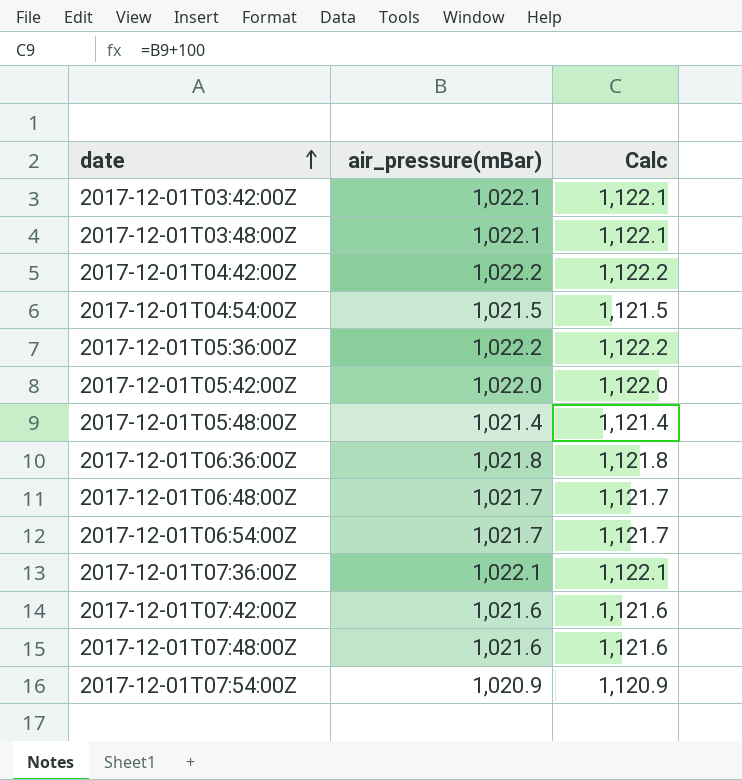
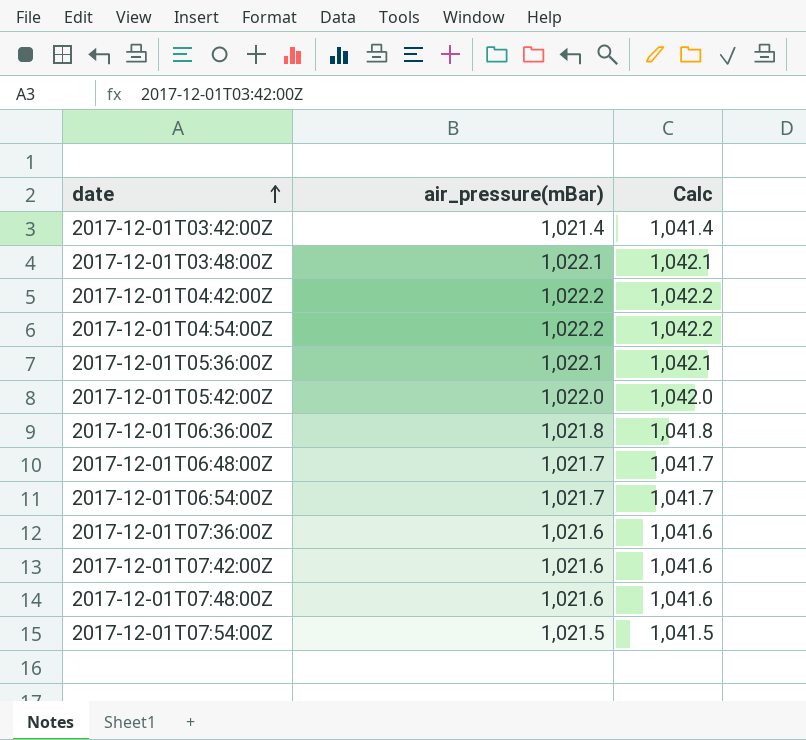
column Calc | formula: [air_pressure(mBar)] + 100 -> [air_pressure(mBar)] + 20
row 2017-12-01T05:48:00Z: 1,021.4 | 1,121.4 -> none
2017-12-01T03:42:00Z | air_pressure(mBar): 1,022.1 -> 1,021.4
2017-12-01T04:54:00Z | air_pressure(mBar): 1,021.5 -> 1,022.2
2017-12-01T05:36:00Z | air_pressure(mBar): 1,022.2 -> 1,022.1
2017-12-01T07:36:00Z | air_pressure(mBar): 1,022.1 -> 1,021.6
2017-12-01T07:54:00Z | air_pressure(mBar): 1,020.9 -> 1,021.5

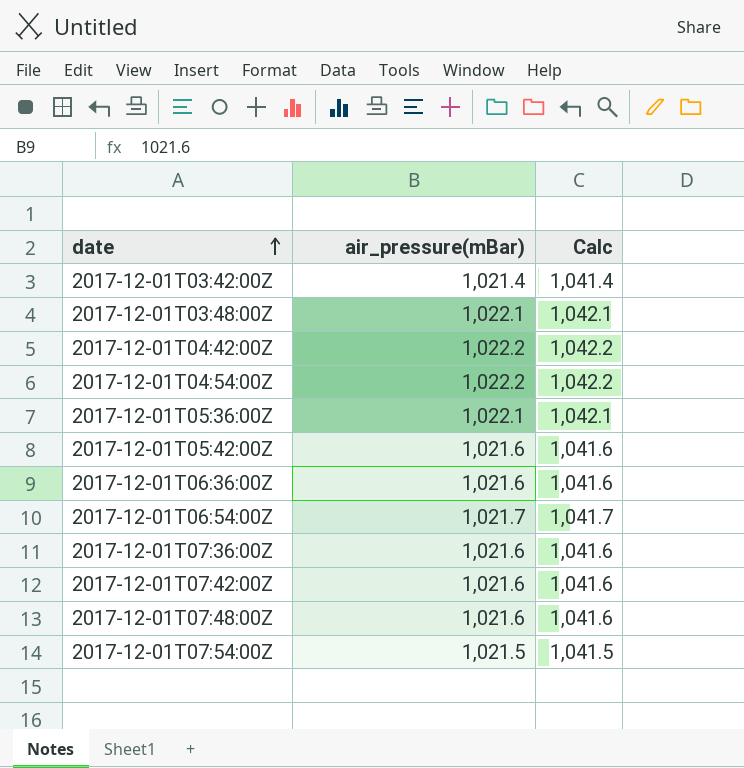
row 2017-12-01T06:48:00Z: 1,021.7 | 1,041.7 -> none
2017-12-01T05:42:00Z | air_pressure(mBar): 1,022.0 -> 1,021.6
2017-12-01T05:42:00Z | Calc: 1,042.0 -> 1,041.6
2017-12-01T06:36:00Z | air_pressure(mBar): 1,021.8 -> 1,021.6
2017-12-01T06:36:00Z | Calc: 1,041.8 -> 1,041.6

